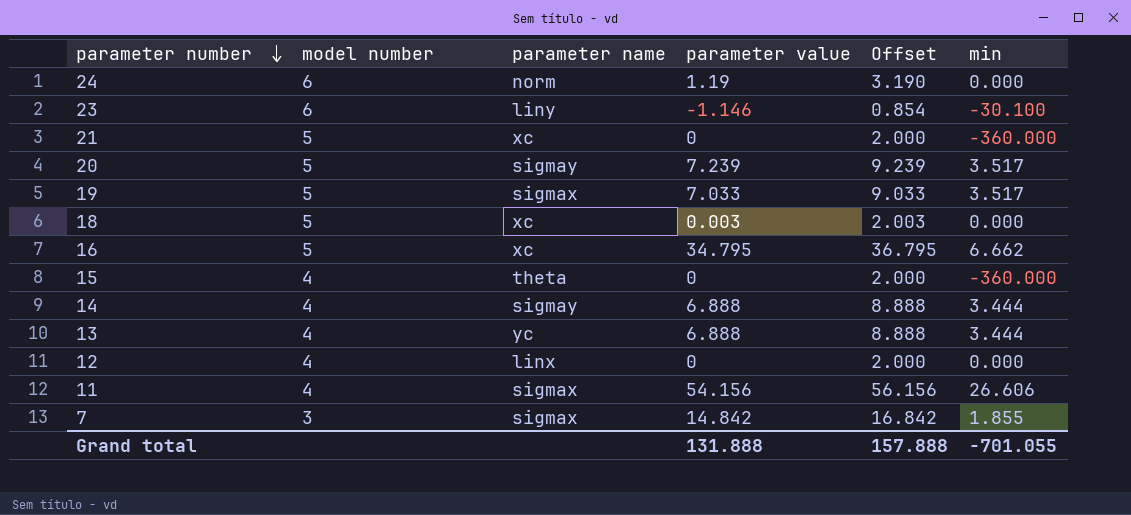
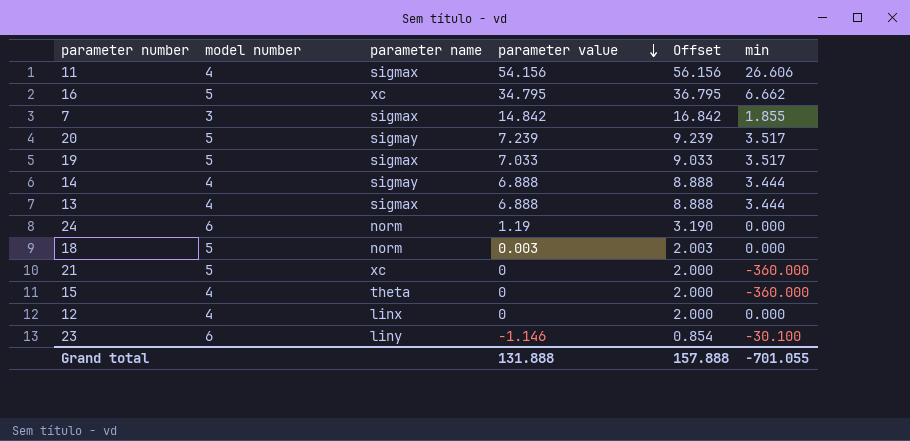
row order: parameter number descending -> parameter value descending
13 | parameter name: yc -> sigmax
18 | parameter name: xc -> norm

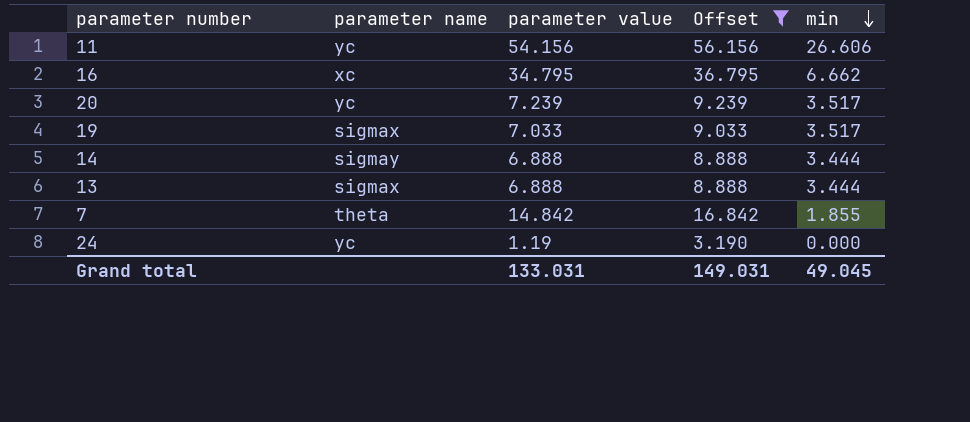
filter: none -> Offset >= 3.190
row order: parameter value descending -> min descending
column model number | position: 2 -> none
11 | parameter name: sigmax -> yc
20 | parameter name: sigmay -> yc
7 | parameter name: sigmax -> theta
24 | parameter name: norm -> yc
Grand total | parameter value: 131.888 -> 133.031
Grand total | Offset: 157.888 -> 149.031
Grand total | min: -701.055 -> 49.045

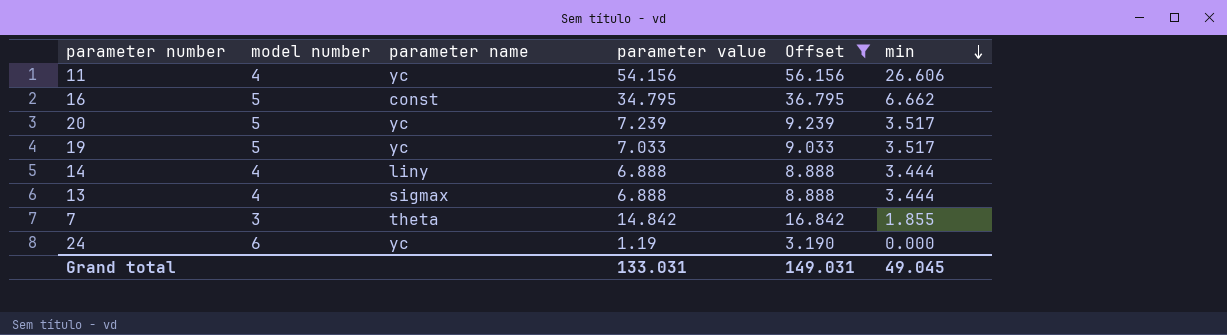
column model number | position: none -> 2
16 | parameter name: xc -> const
19 | parameter name: sigmax -> yc
14 | parameter name: sigmay -> liny

